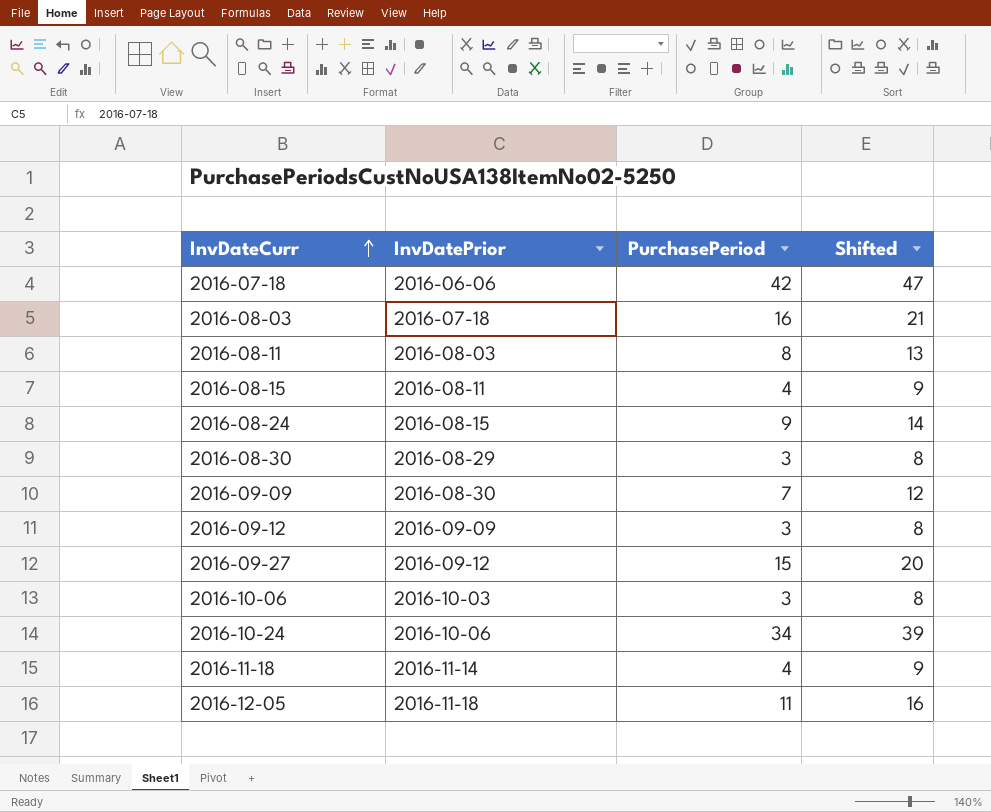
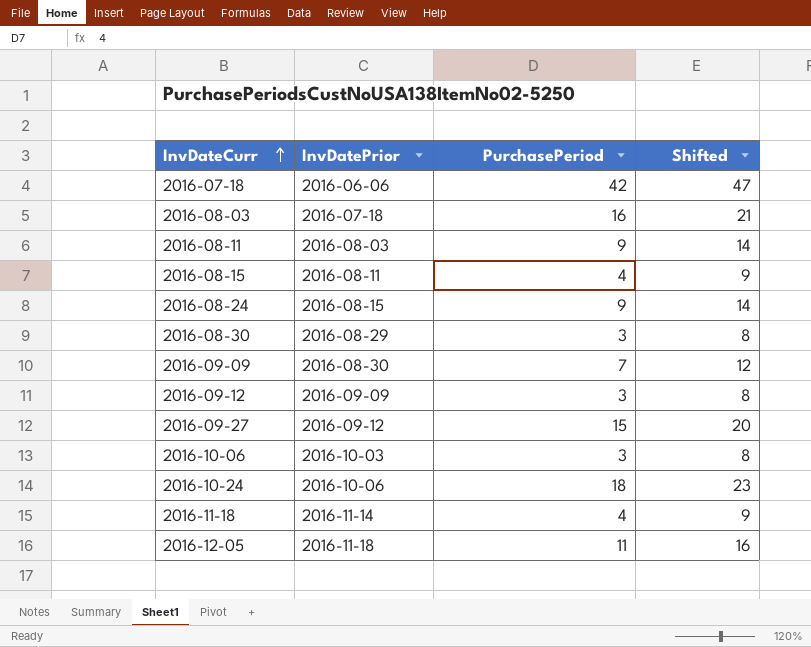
2016-08-11 | PurchasePeriod: 8 -> 9
2016-08-11 | Shifted: 13 -> 14
2016-10-24 | PurchasePeriod: 34 -> 18
2016-10-24 | Shifted: 39 -> 23

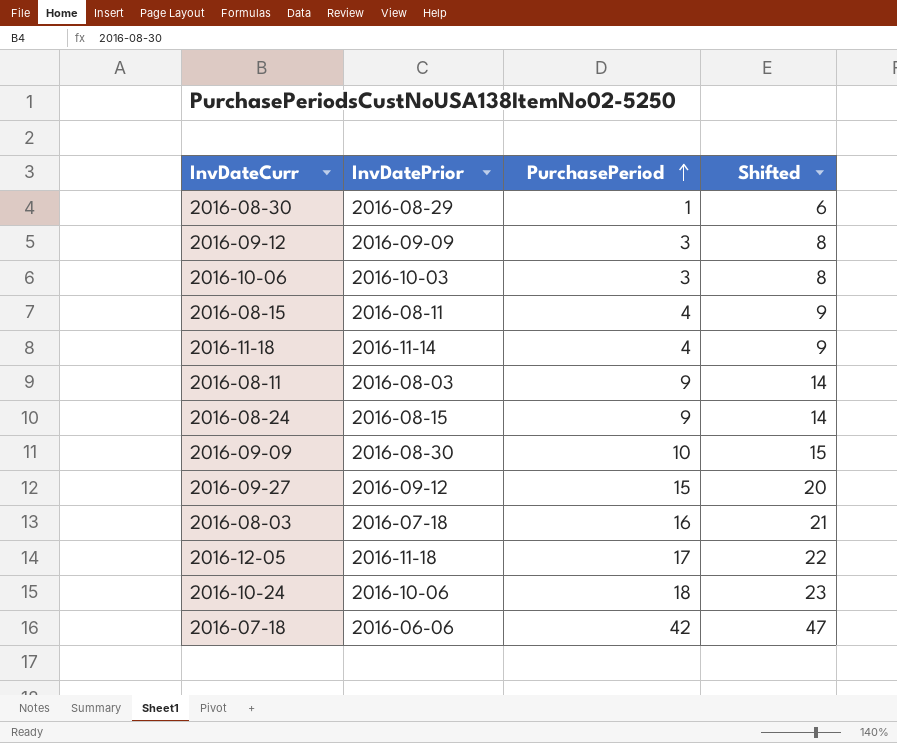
row order: InvDateCurr ascending -> PurchasePeriod ascending
2016-08-30 | PurchasePeriod: 3 -> 1
2016-08-30 | Shifted: 8 -> 6
2016-09-09 | PurchasePeriod: 7 -> 10
2016-09-09 | Shifted: 12 -> 15
2016-12-05 | PurchasePeriod: 11 -> 17
2016-12-05 | Shifted: 16 -> 22

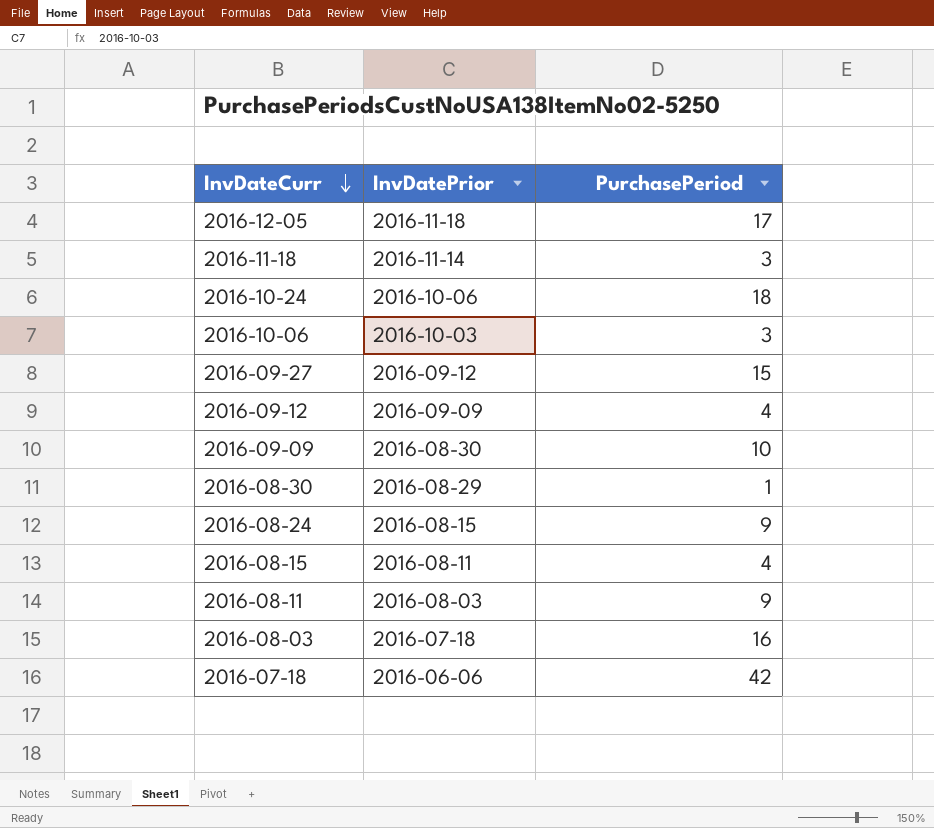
row order: PurchasePeriod ascending -> InvDateCurr descending
column Shifted | formula: [PurchasePeriod] + 5 -> none
2016-11-18 | PurchasePeriod: 4 -> 3
2016-09-12 | PurchasePeriod: 3 -> 4

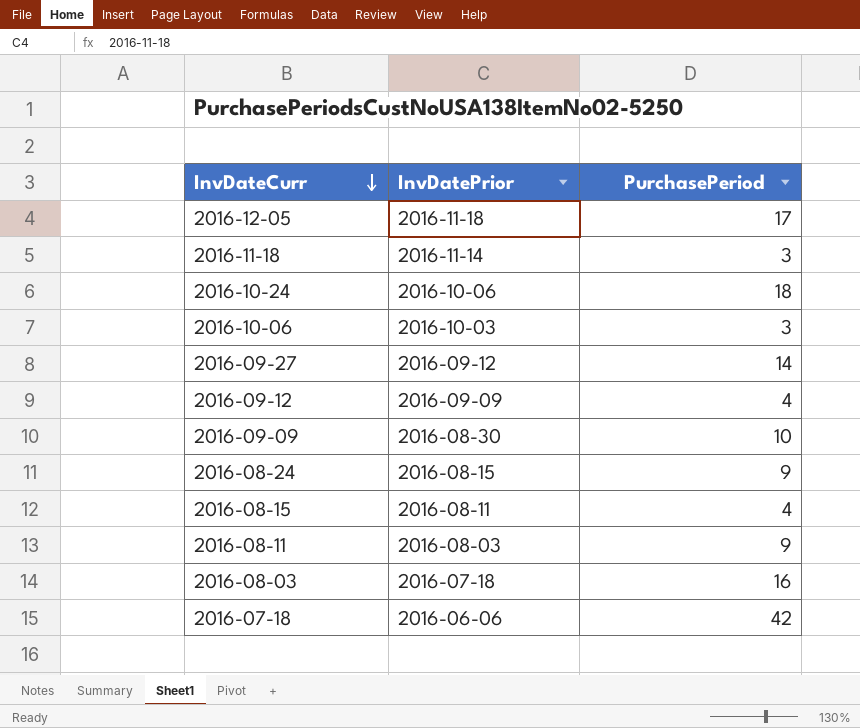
row 2016-08-30: 2016-08-29 | 1 -> none
2016-09-27 | PurchasePeriod: 15 -> 14

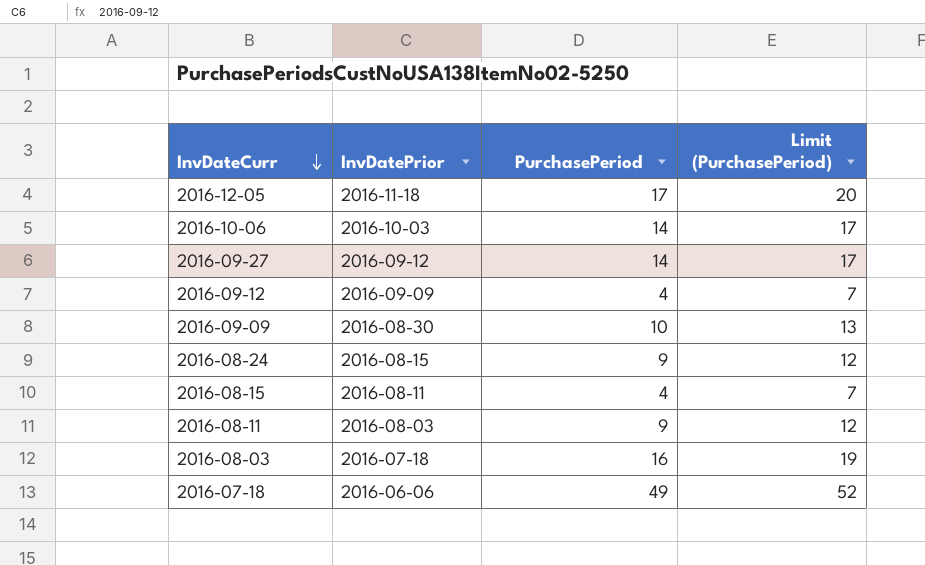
column Limit (PurchasePeriod) | formula: none -> [PurchasePeriod] + 3
row 2016-11-18: 2016-11-14 | 3 -> none
row 2016-10-24: 2016-10-06 | 18 -> none
2016-10-06 | PurchasePeriod: 3 -> 14
2016-07-18 | PurchasePeriod: 42 -> 49

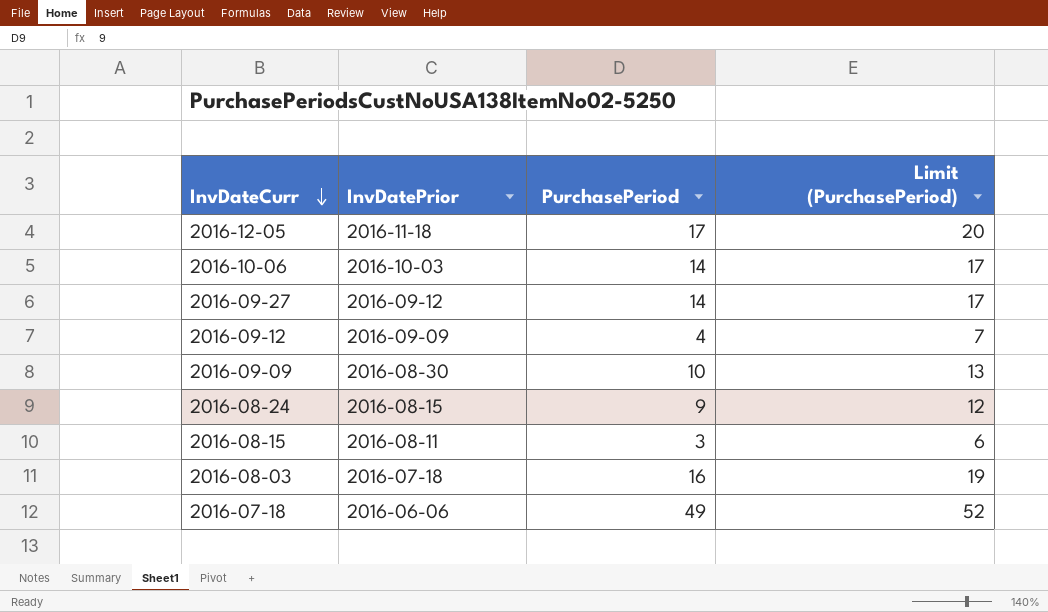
row 2016-08-11: 2016-08-03 | 9 | 12 -> none
2016-08-15 | PurchasePeriod: 4 -> 3
2016-08-15 | Limit (PurchasePeriod): 7 -> 6

